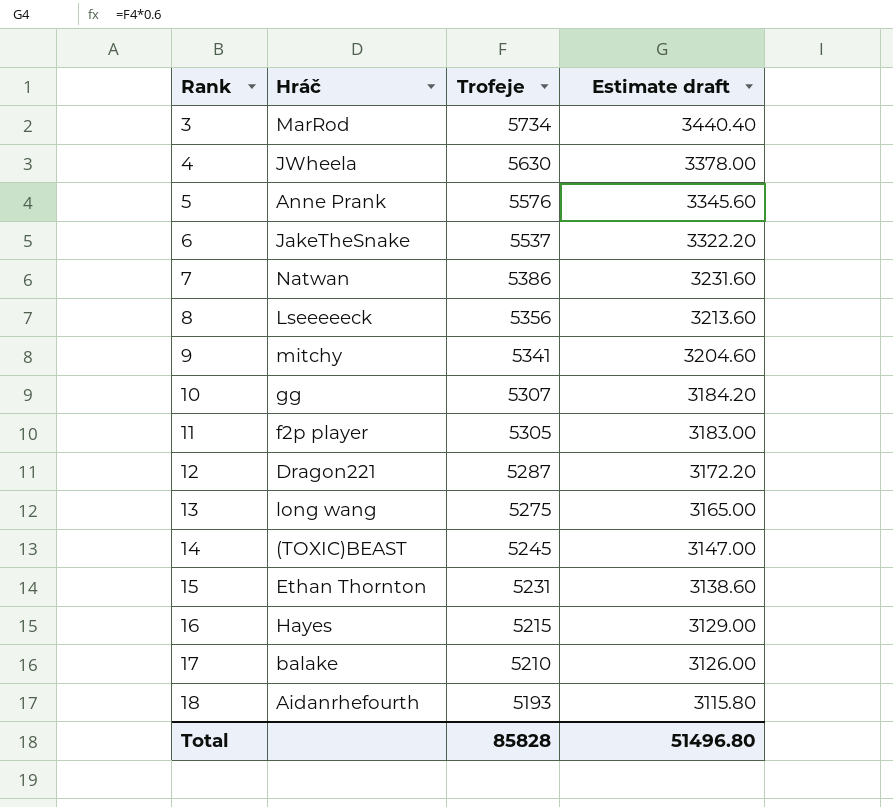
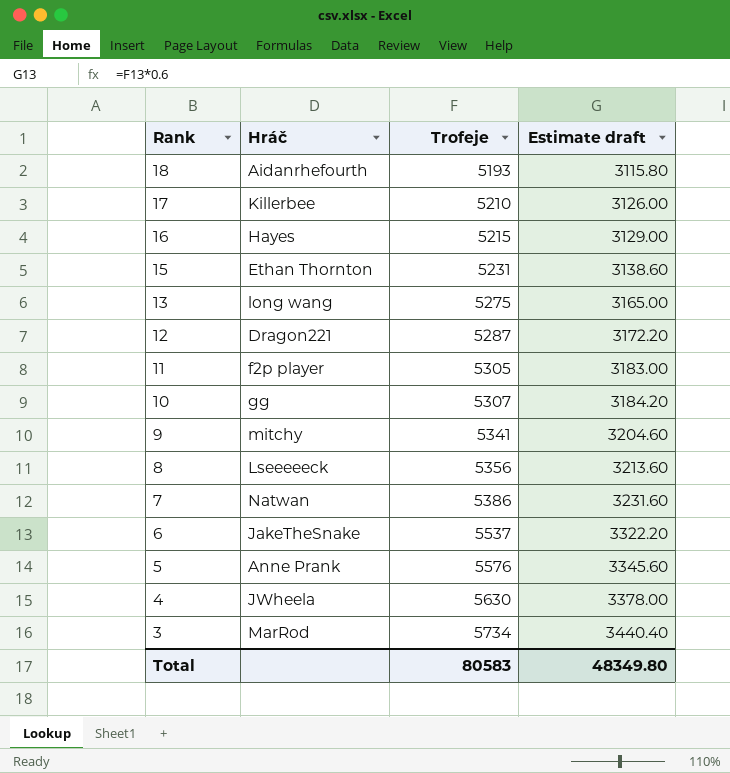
row order: Rank ascending -> Rank descending
row 14: (TOXIC)BEAST | 5245 | 3147.00 -> none
17 | Hráč: balake -> Killerbee
Total | Trofeje: 85828 -> 80583
Total | Estimate draft: 51496.80 -> 48349.80

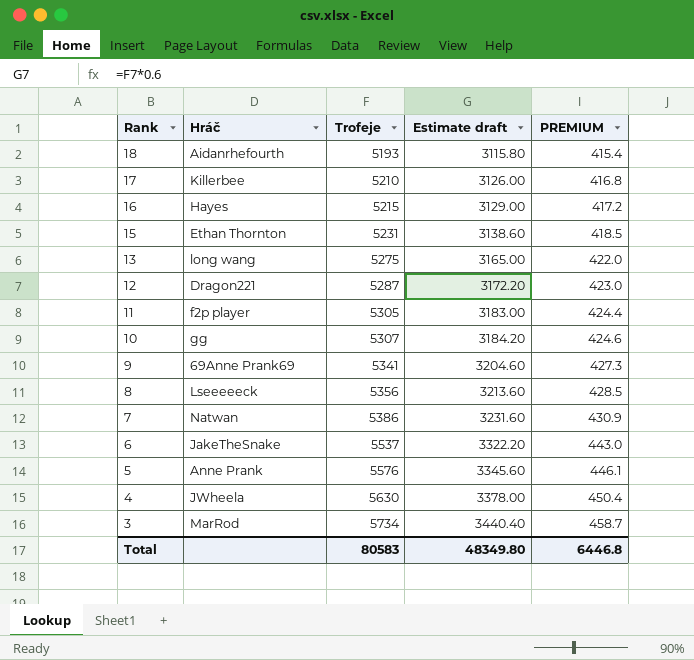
column PREMIUM | formula: none -> [Trofeje] * 0.08
9 | Hráč: mitchy -> 69Anne Prank69

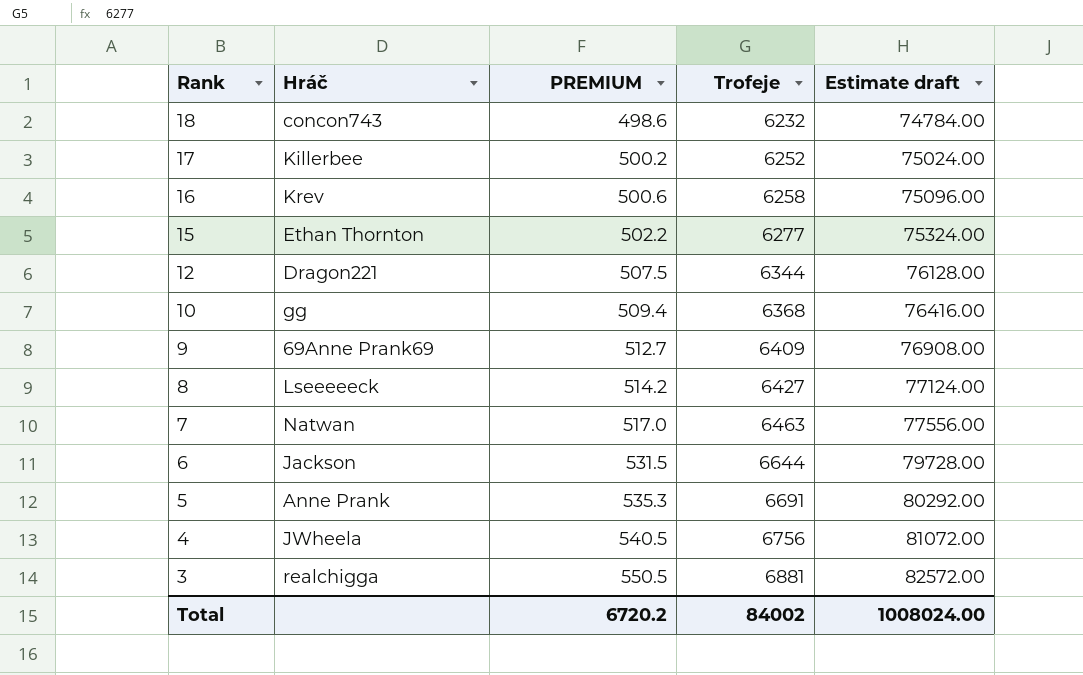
column PREMIUM | position: 5 -> 3
column Estimate draft | formula: [Trofeje] * 0.6 -> [Trofeje] * 12
row 13: long wang | 5275 | 3165.00 | 422.0 -> none
row 11: f2p player | 5305 | 3183.00 | 424.4 -> none
18 | Hráč: Aidanrhefourth -> concon743
18 | PREMIUM: 415.4 -> 498.6
18 | Trofeje: 5193 -> 6232
17 | PREMIUM: 416.8 -> 500.2
17 | Trofeje: 5210 -> 6252
16 | Hráč: Hayes -> Krev
16 | PREMIUM: 417.2 -> 500.6
16 | Trofeje: 5215 -> 6258
15 | PREMIUM: 418.5 -> 502.2
15 | Trofeje: 5231 -> 6277
12 | PREMIUM: 423.0 -> 507.5
12 | Trofeje: 5287 -> 6344
10 | PREMIUM: 424.6 -> 509.4
10 | Trofeje: 5307 -> 6368
9 | PREMIUM: 427.3 -> 512.7
9 | Trofeje: 5341 -> 6409
8 | PREMIUM: 428.5 -> 514.2
8 | Trofeje: 5356 -> 6427
7 | PREMIUM: 430.9 -> 517.0
7 | Trofeje: 5386 -> 6463
6 | Hráč: JakeTheSnake -> Jackson
6 | PREMIUM: 443.0 -> 531.5
6 | Trofeje: 5537 -> 6644
5 | PREMIUM: 446.1 -> 535.3
5 | Trofeje: 5576 -> 6691
4 | PREMIUM: 450.4 -> 540.5
4 | Trofeje: 5630 -> 6756
3 | Hráč: MarRod -> realchigga
3 | PREMIUM: 458.7 -> 550.5
3 | Trofeje: 5734 -> 6881
Total | PREMIUM: 6446.8 -> 6720.2
Total | Trofeje: 80583 -> 84002
Total | Estimate draft: 48349.80 -> 1008024.00

